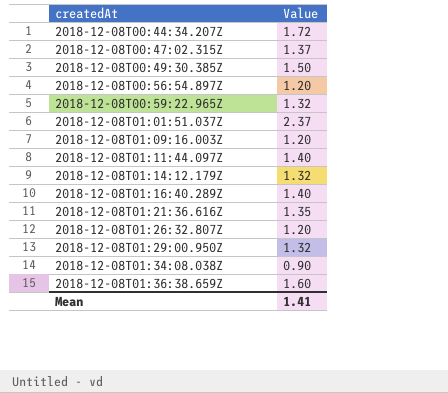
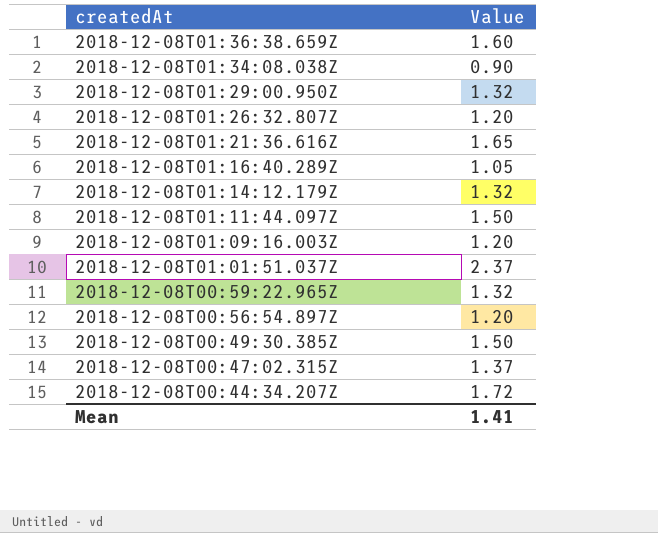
row order: createdAt ascending -> createdAt descending
2018-12-08T01:21:36.616Z | Value: 1.35 -> 1.65
2018-12-08T01:16:40.289Z | Value: 1.40 -> 1.05
2018-12-08T01:11:44.097Z | Value: 1.40 -> 1.50

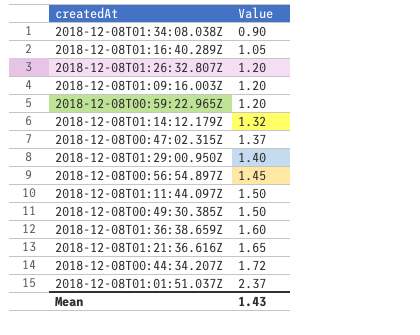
row order: createdAt descending -> Value ascending
2018-12-08T00:59:22.965Z | Value: 1.32 -> 1.20
2018-12-08T01:29:00.950Z | Value: 1.32 -> 1.40
2018-12-08T00:56:54.897Z | Value: 1.20 -> 1.45
Mean | Value: 1.41 -> 1.43

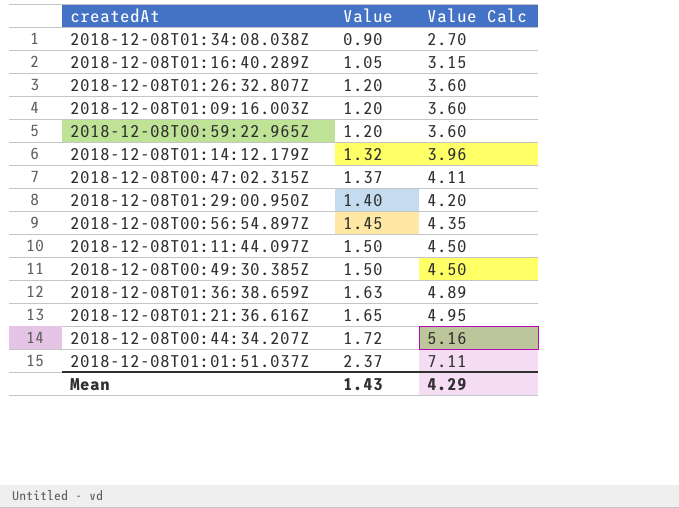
column Value Calc | formula: none -> [Value] * 3
2018-12-08T01:36:38.659Z | Value: 1.60 -> 1.63

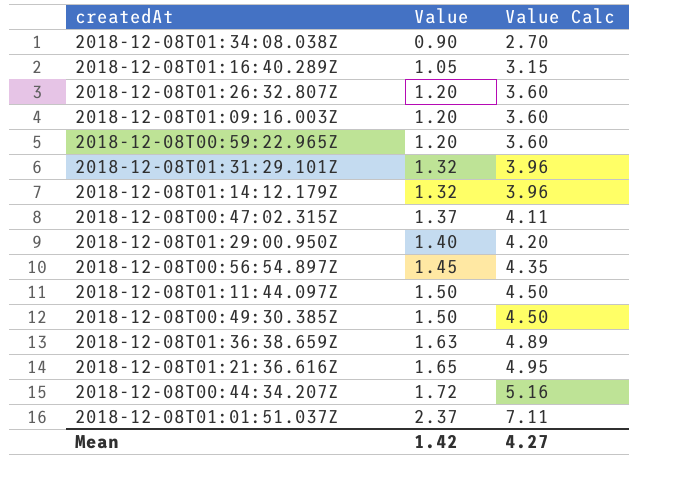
row 2018-12-08T01:31:29.101Z: none -> 1.32 | 3.96
Mean | Value: 1.43 -> 1.42
Mean | Value Calc: 4.29 -> 4.27

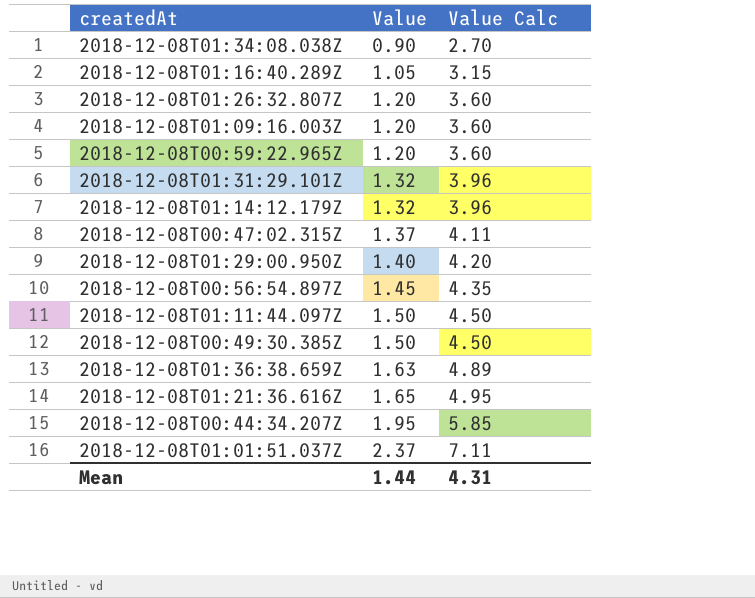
2018-12-08T00:44:34.207Z | Value: 1.72 -> 1.95
2018-12-08T00:44:34.207Z | Value Calc: 5.16 -> 5.85
Mean | Value: 1.42 -> 1.44
Mean | Value Calc: 4.27 -> 4.31

